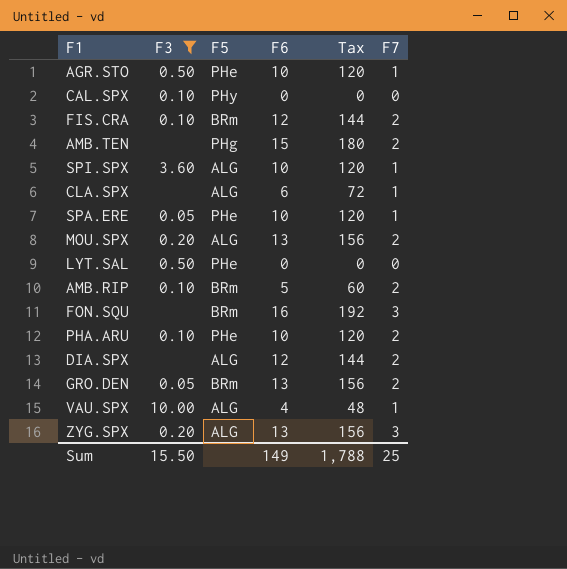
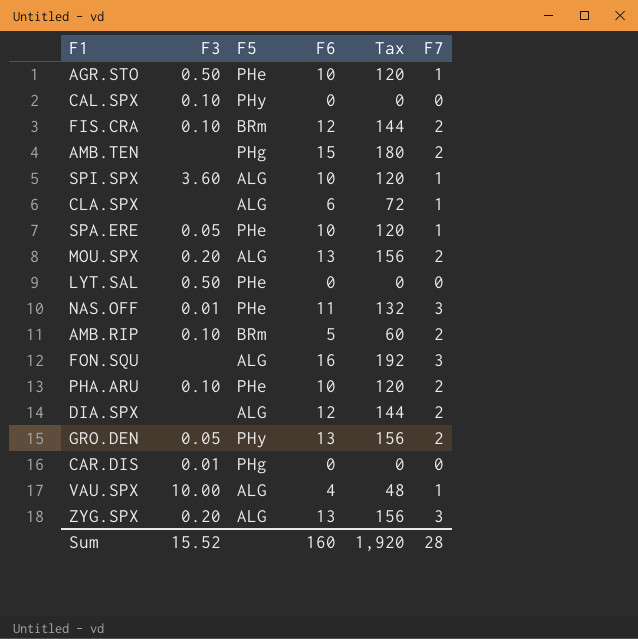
filter: F3 != 0.01 -> none
FON.SQU | F5: BRm -> ALG
GRO.DEN | F5: BRm -> PHy
Sum | F3: 15.50 -> 15.52
Sum | F6: 149 -> 160
Sum | Tax: 1,788 -> 1,920
Sum | F7: 25 -> 28

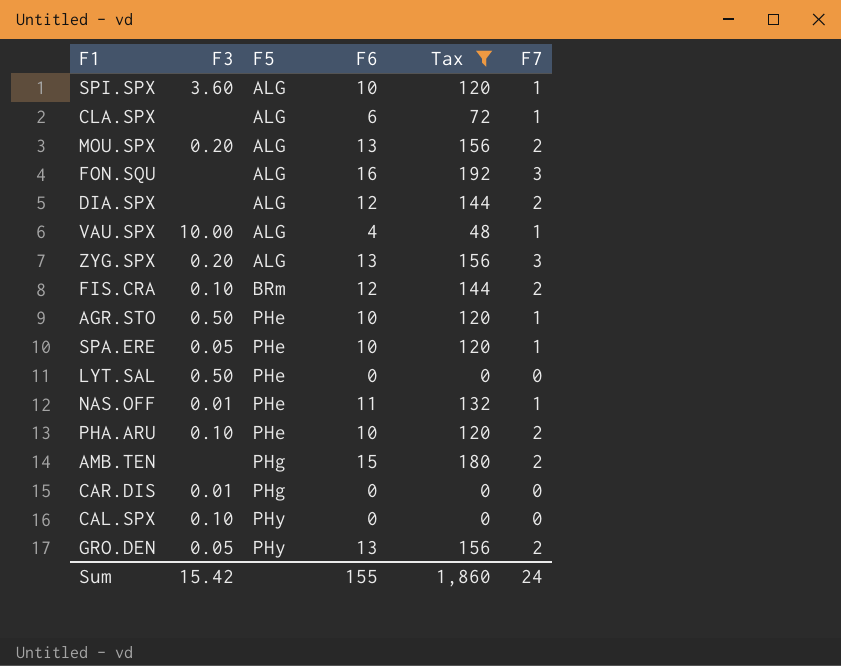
filter: none -> Tax != 60
row order: none -> F5 ascending
NAS.OFF | F7: 3 -> 1
Sum | F3: 15.52 -> 15.42
Sum | F6: 160 -> 155
Sum | Tax: 1,920 -> 1,860
Sum | F7: 28 -> 24

